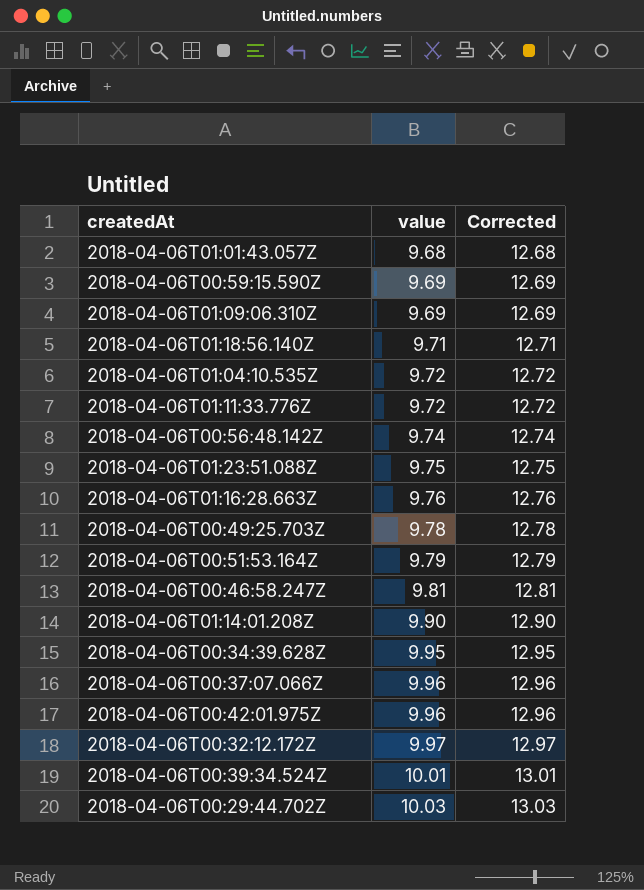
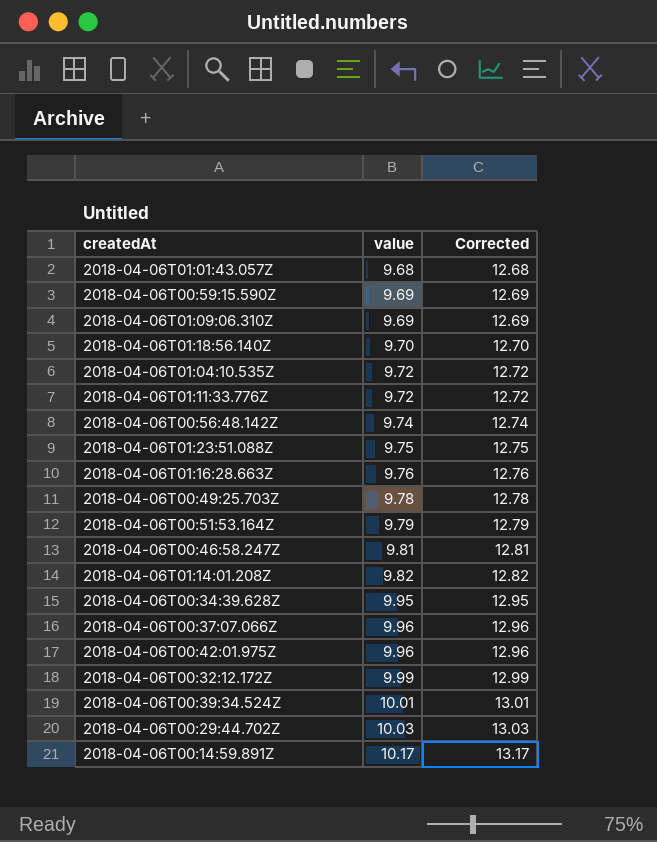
2018-04-06T01:18:56.140Z | value: 9.71 -> 9.70
2018-04-06T01:18:56.140Z | Corrected: 12.71 -> 12.70
2018-04-06T01:14:01.208Z | value: 9.90 -> 9.82
2018-04-06T01:14:01.208Z | Corrected: 12.90 -> 12.82
2018-04-06T00:32:12.172Z | value: 9.97 -> 9.99
2018-04-06T00:32:12.172Z | Corrected: 12.97 -> 12.99
row 2018-04-06T00:14:59.891Z: none -> 10.17 | 13.17

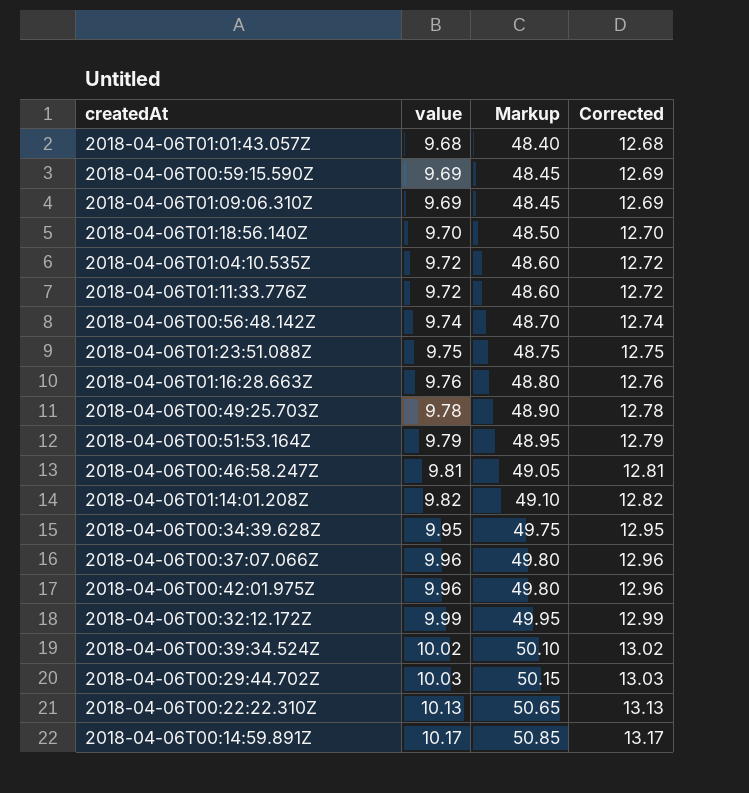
column Markup | formula: none -> [value] * 5
2018-04-06T00:39:34.524Z | value: 10.01 -> 10.02
2018-04-06T00:39:34.524Z | Corrected: 13.01 -> 13.02
row 2018-04-06T00:22:22.310Z: none -> 10.13 | 50.65 | 13.13

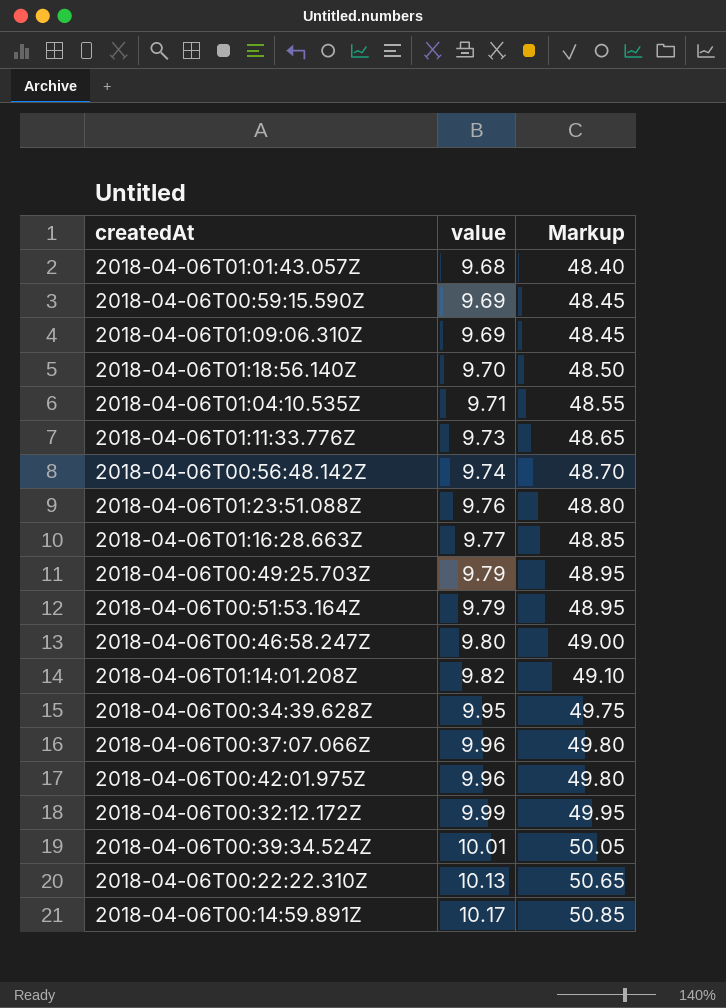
column Corrected | formula: [value] + 3 -> none
row 2018-04-06T00:29:44.702Z: 10.03 | 50.15 | 13.03 -> none
2018-04-06T01:04:10.535Z | value: 9.72 -> 9.71
2018-04-06T01:04:10.535Z | Markup: 48.60 -> 48.55
2018-04-06T01:11:33.776Z | value: 9.72 -> 9.73
2018-04-06T01:11:33.776Z | Markup: 48.60 -> 48.65
2018-04-06T01:23:51.088Z | value: 9.75 -> 9.76
2018-04-06T01:23:51.088Z | Markup: 48.75 -> 48.80
2018-04-06T01:16:28.663Z | value: 9.76 -> 9.77
2018-04-06T01:16:28.663Z | Markup: 48.80 -> 48.85
2018-04-06T00:49:25.703Z | value: 9.78 -> 9.79
2018-04-06T00:49:25.703Z | Markup: 48.90 -> 48.95
2018-04-06T00:46:58.247Z | value: 9.81 -> 9.80
2018-04-06T00:46:58.247Z | Markup: 49.05 -> 49.00
2018-04-06T00:39:34.524Z | value: 10.02 -> 10.01
2018-04-06T00:39:34.524Z | Markup: 50.10 -> 50.05

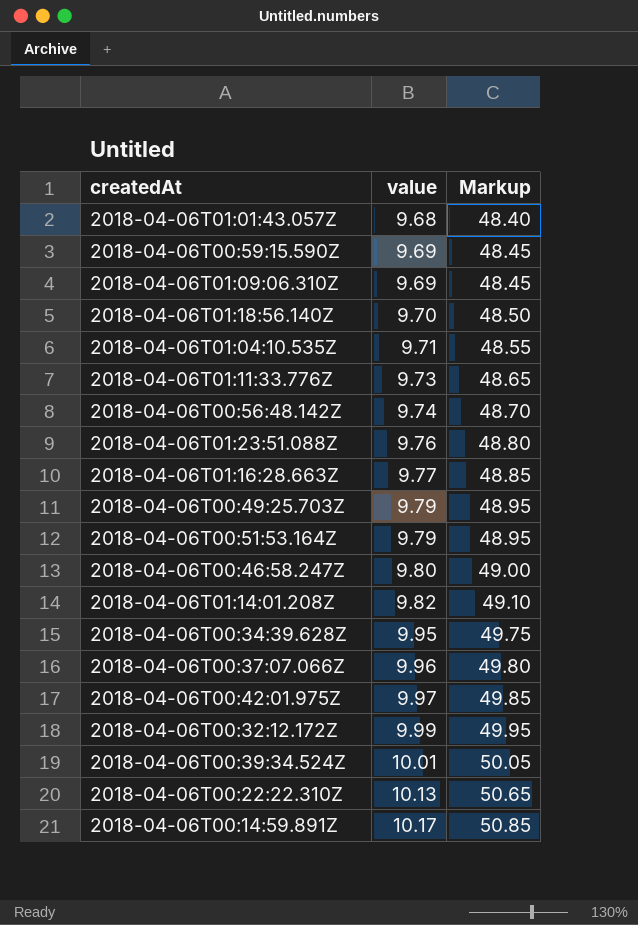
2018-04-06T00:42:01.975Z | value: 9.96 -> 9.97
2018-04-06T00:42:01.975Z | Markup: 49.80 -> 49.85

